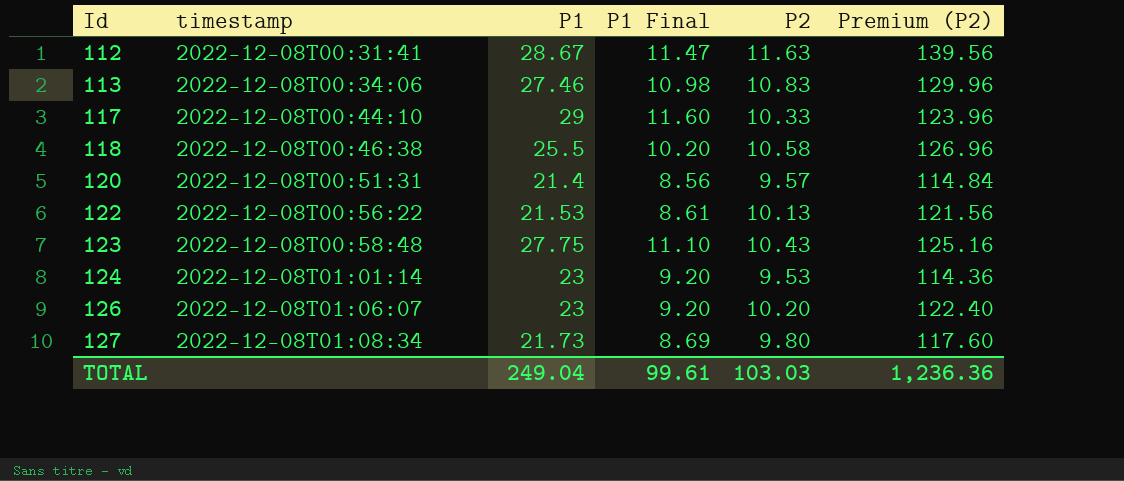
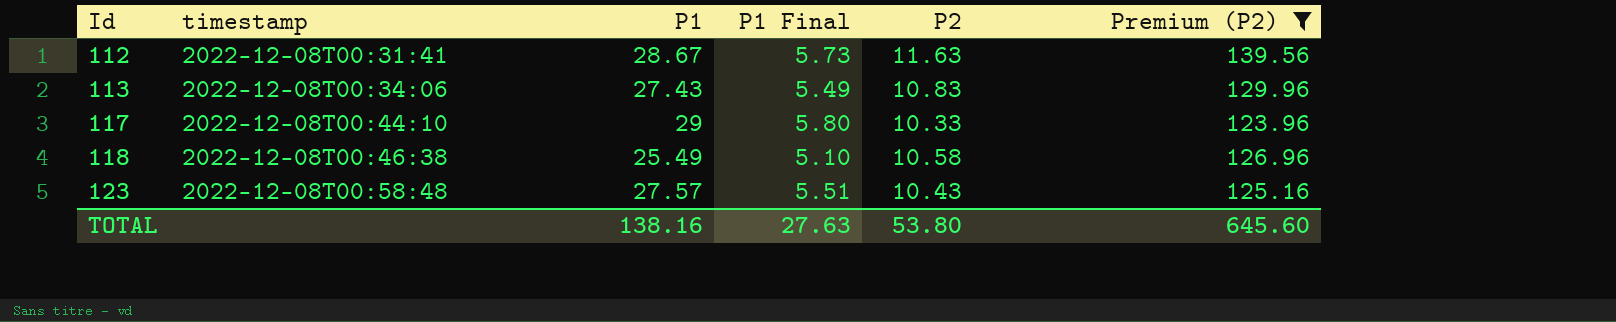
filter: none -> Premium (P2) >= 123.96
column P1 Final | formula: [P1] * 0.4 -> [P1] * 0.2
113 | P1: 27.46 -> 27.43
118 | P1: 25.5 -> 25.49
123 | P1: 27.75 -> 27.57
TOTAL | P1: 249.04 -> 138.16
TOTAL | P1 Final: 99.61 -> 27.63
TOTAL | P2: 103.03 -> 53.80
TOTAL | Premium (P2): 1,236.36 -> 645.60

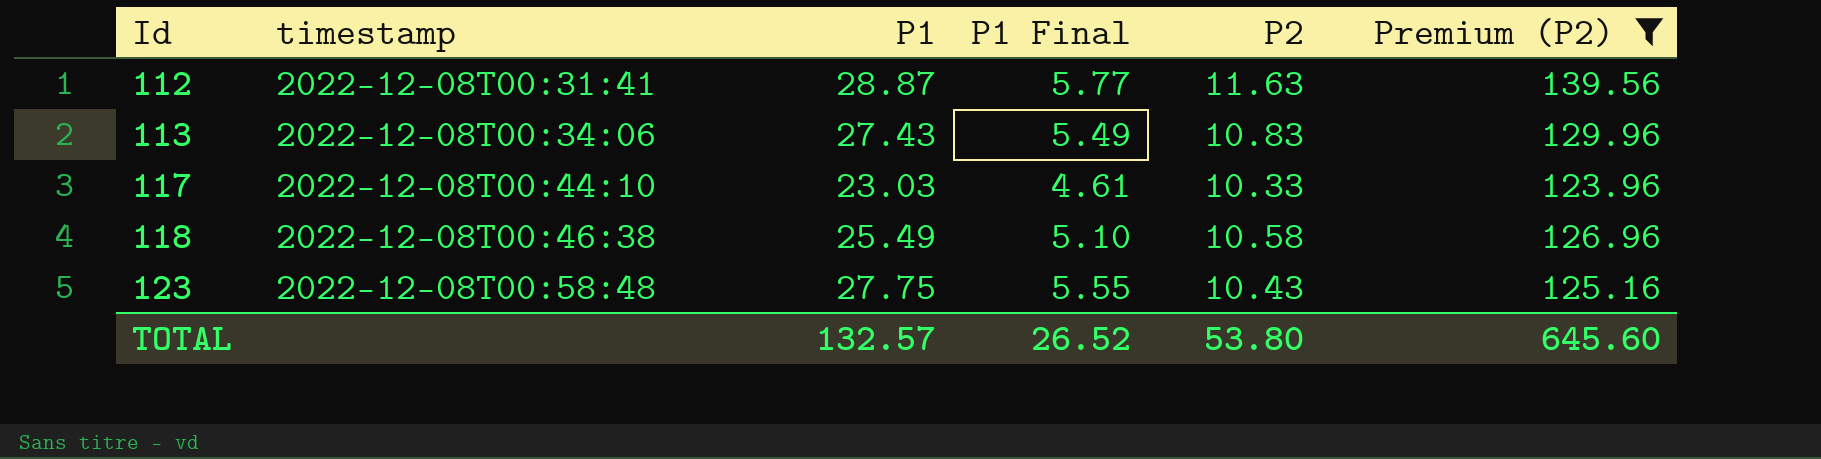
112 | P1: 28.67 -> 28.87
112 | P1 Final: 5.73 -> 5.77
117 | P1: 29 -> 23.03
117 | P1 Final: 5.80 -> 4.61
123 | P1: 27.57 -> 27.75
123 | P1 Final: 5.51 -> 5.55
TOTAL | P1: 138.16 -> 132.57
TOTAL | P1 Final: 27.63 -> 26.52

